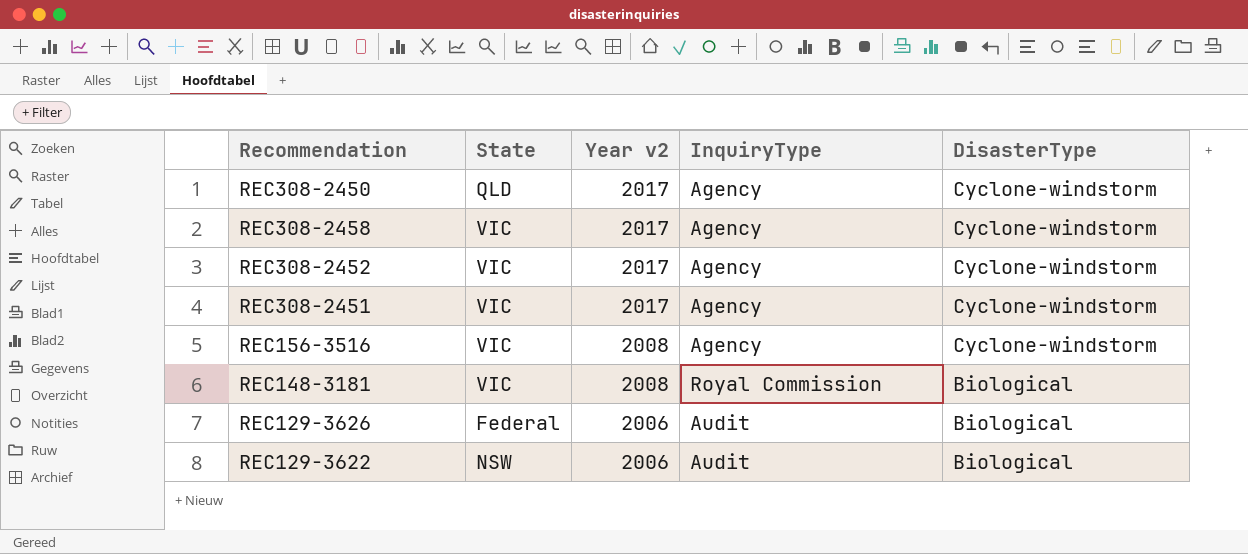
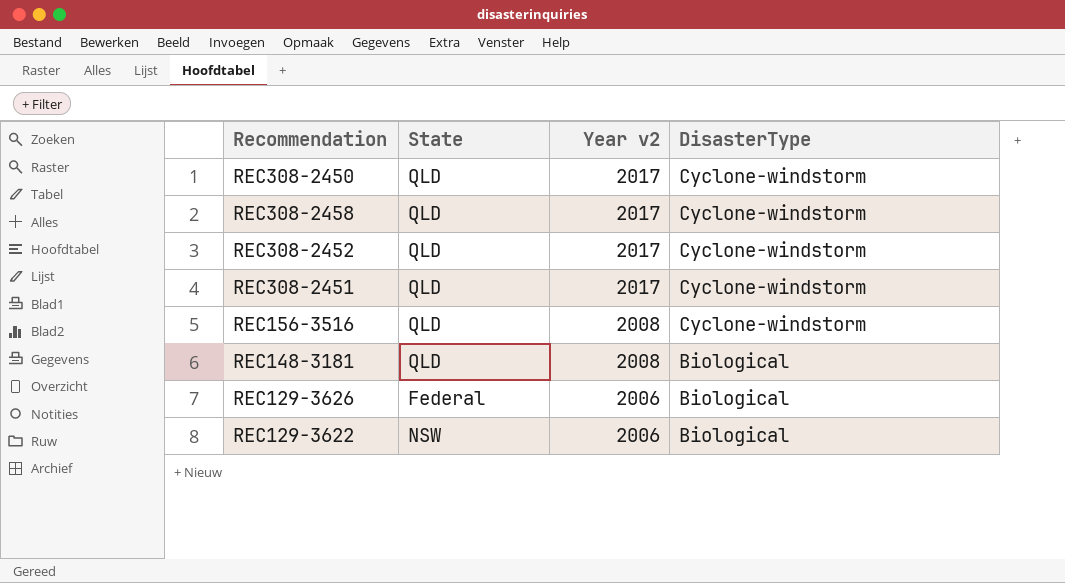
column InquiryType | position: 4 -> none
REC308-2458 | State: VIC -> QLD
REC308-2452 | State: VIC -> QLD
REC308-2451 | State: VIC -> QLD
REC156-3516 | State: VIC -> QLD
REC148-3181 | State: VIC -> QLD

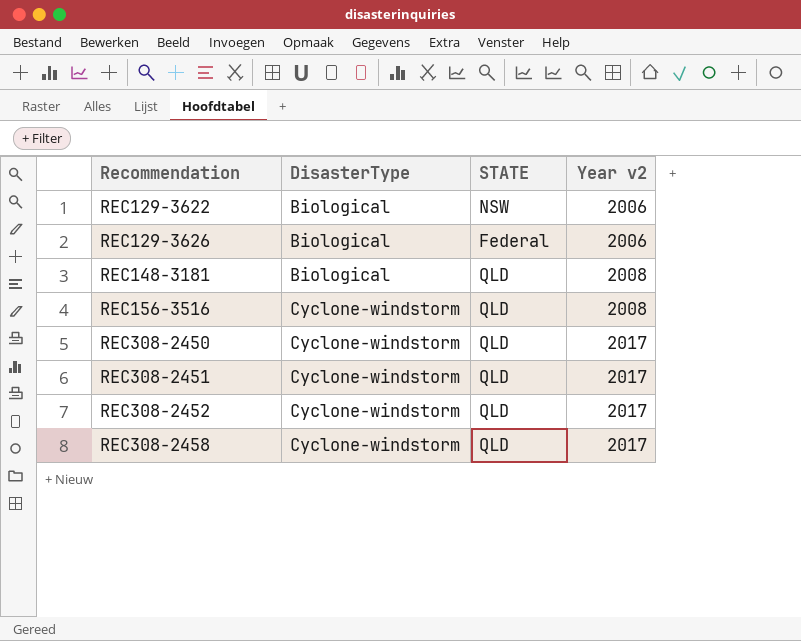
row order: Year v2 descending -> Recommendation ascending
column DisasterType | position: 4 -> 2
column name: State -> STATE

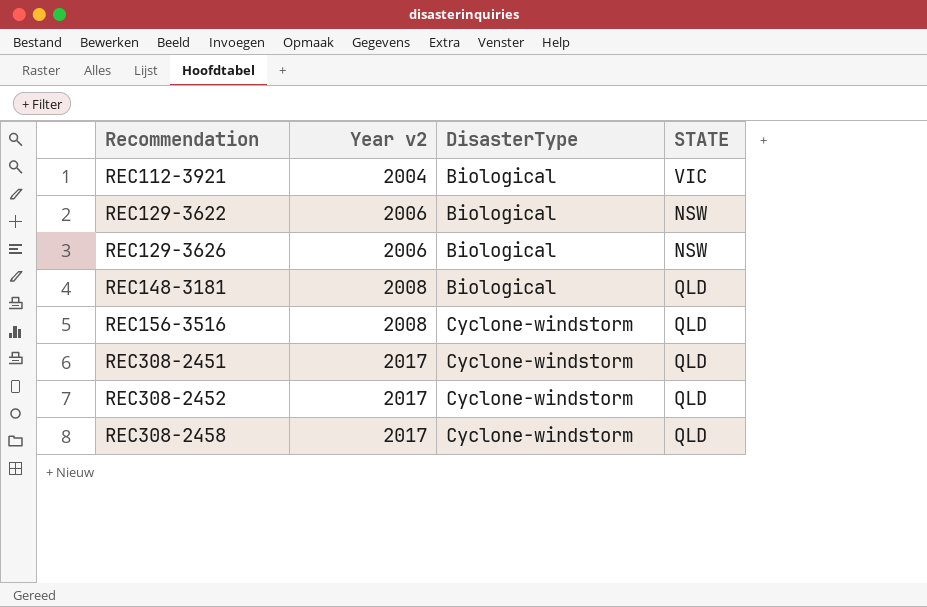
column Year v2 | position: 4 -> 2
row REC308-2450: Cyclone-windstorm | QLD | 2017 -> none
row REC112-3921: none -> 2004 | Biological | VIC
REC129-3626 | STATE: Federal -> NSW

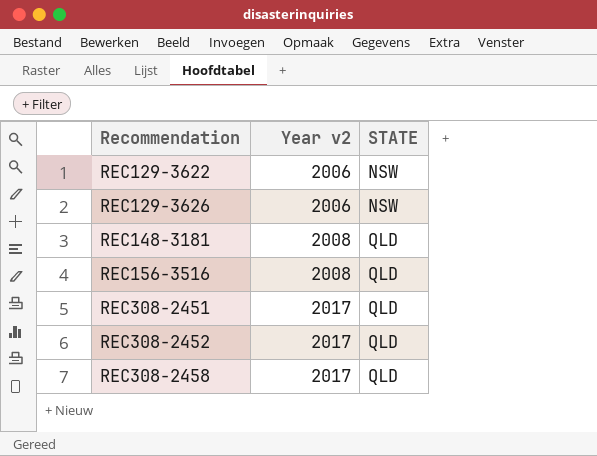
column DisasterType | position: 3 -> none
row REC112-3921: 2004 | Biological | VIC -> none

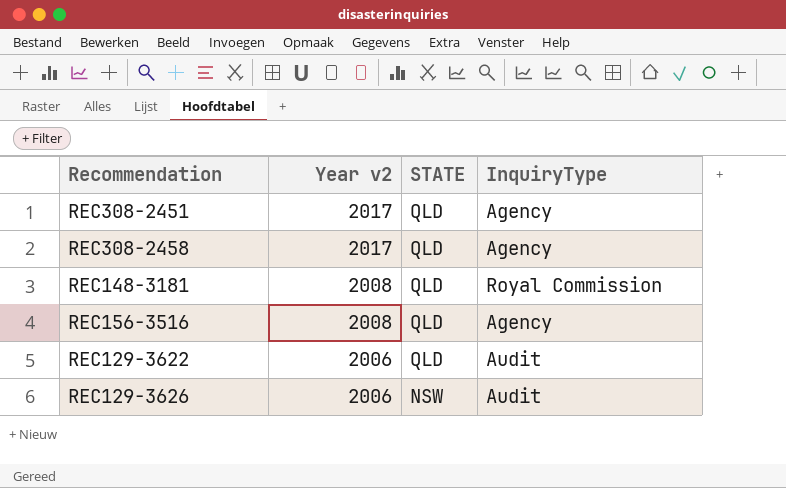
row order: Recommendation ascending -> Year v2 descending
column InquiryType | position: none -> 4
row REC308-2452: 2017 | QLD -> none
REC129-3622 | STATE: NSW -> QLD

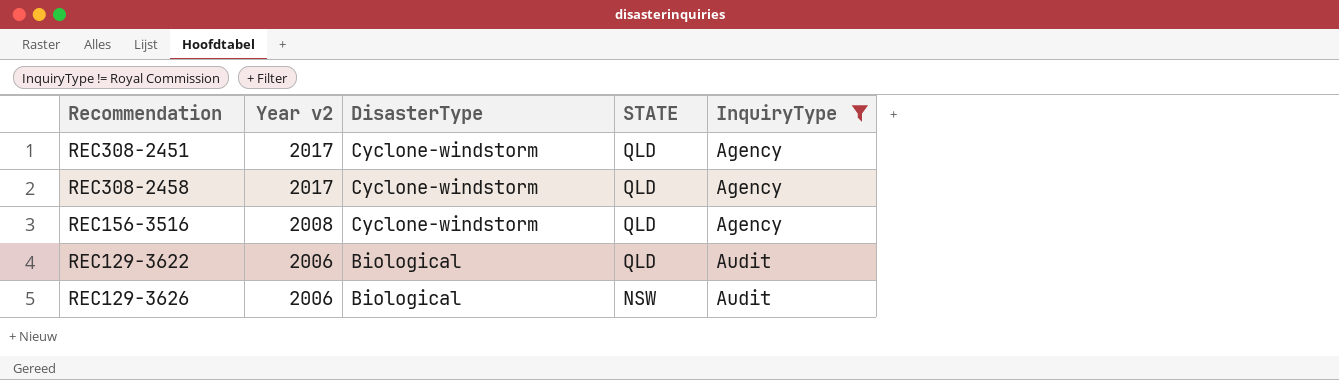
filter: none -> InquiryType != Royal Commission
column DisasterType | position: none -> 3

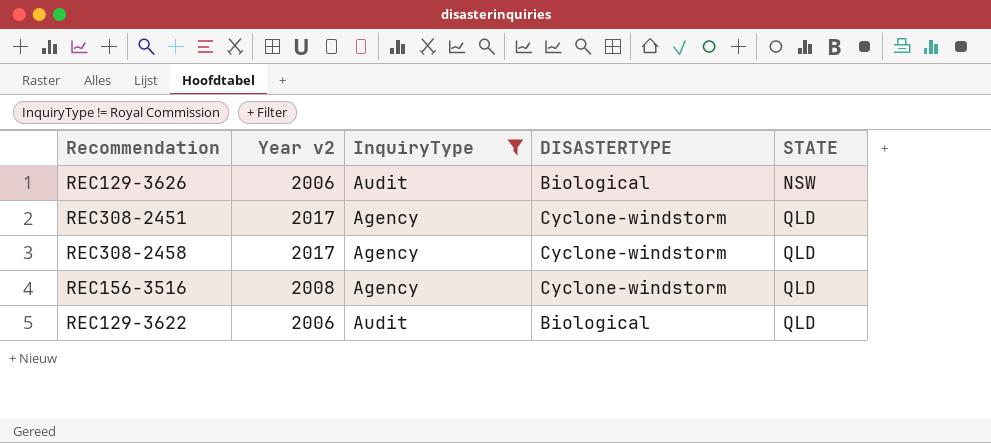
row order: Year v2 descending -> STATE ascending
column InquiryType | position: 5 -> 3
column name: DisasterType -> DISASTERTYPE

